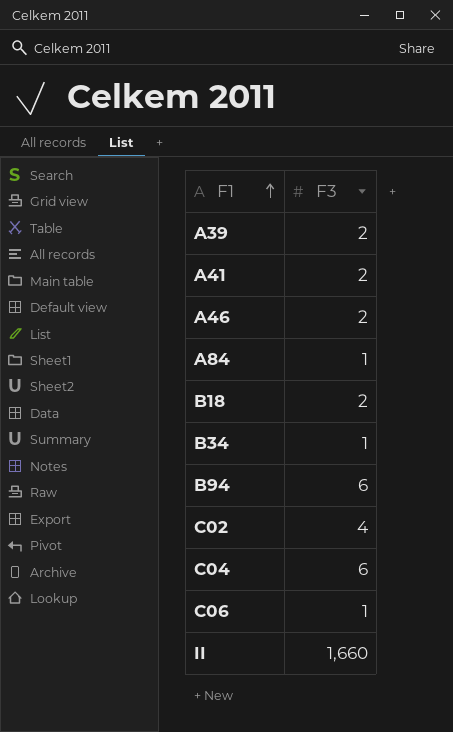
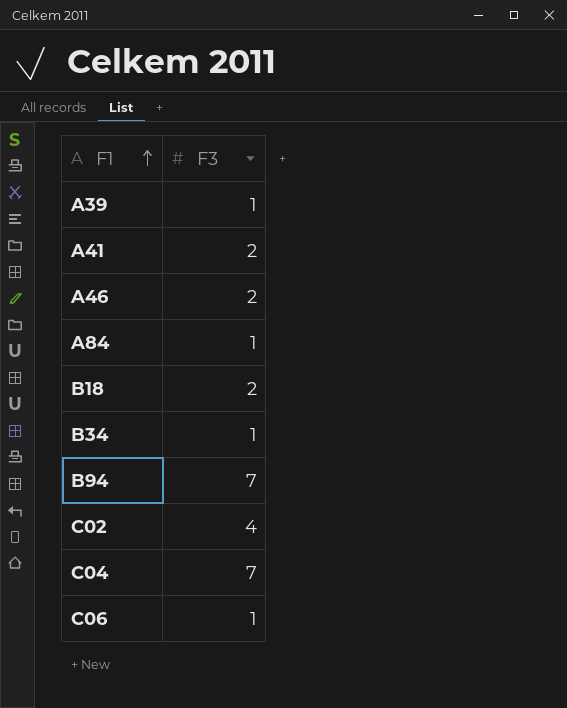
row II: 1,660 -> none
A39 | F3: 2 -> 1
B94 | F3: 6 -> 7
C04 | F3: 6 -> 7

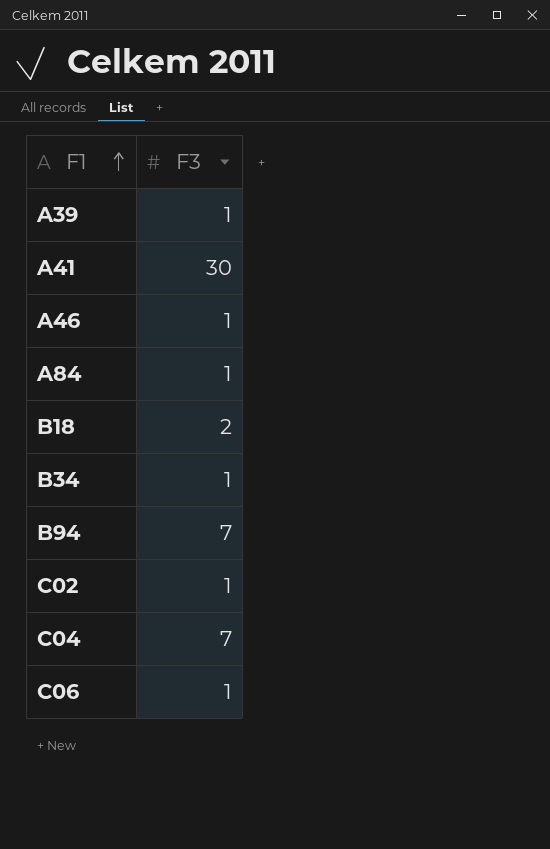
A41 | F3: 2 -> 30
A46 | F3: 2 -> 1
C02 | F3: 4 -> 1

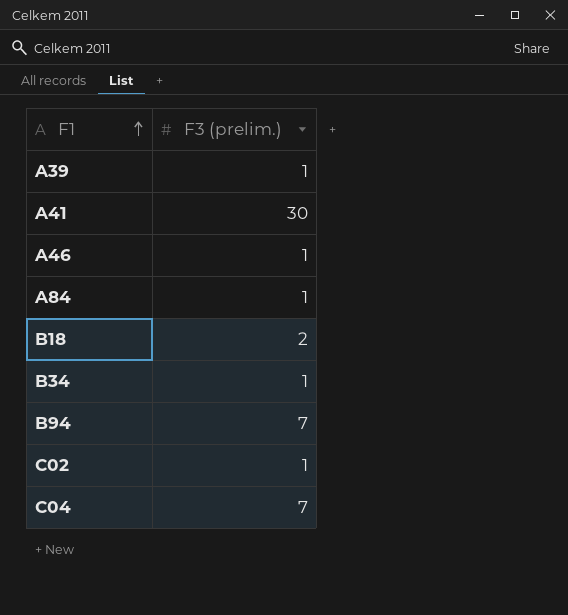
column name: F3 -> F3 (prelim.)
row C06: 1 -> none

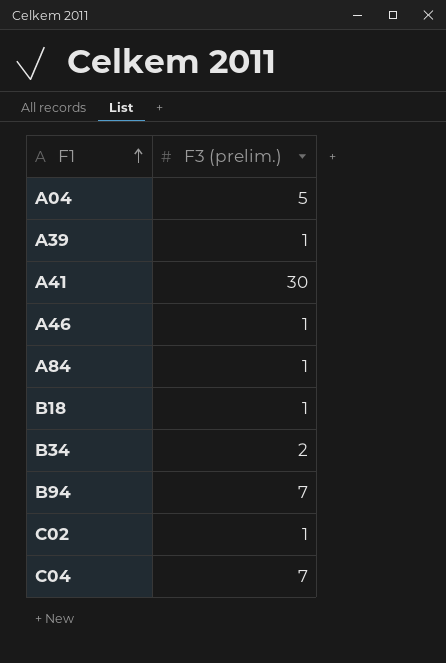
row A04: none -> 5
B18 | F3 (prelim.): 2 -> 1
B34 | F3 (prelim.): 1 -> 2

